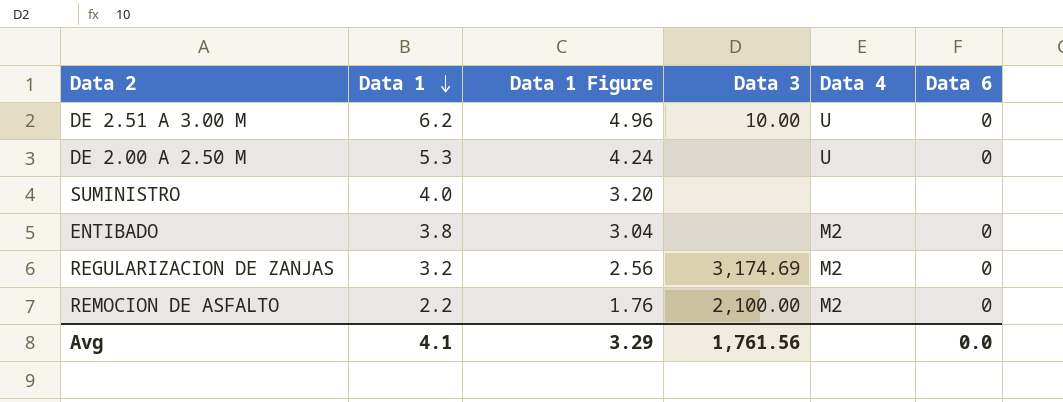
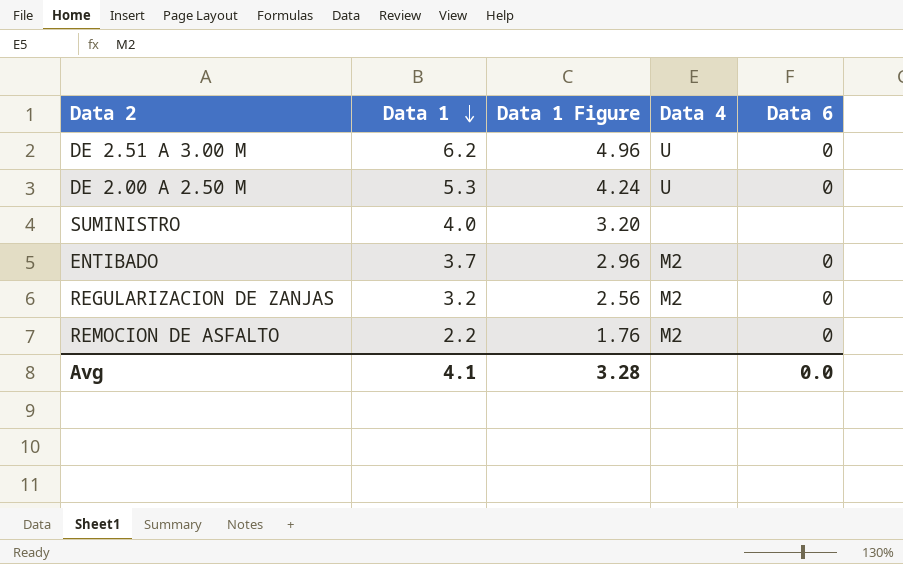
column Data 3 | position: 4 -> none
ENTIBADO | Data 1: 3.8 -> 3.7
ENTIBADO | Data 1 Figure: 3.04 -> 2.96
Avg | Data 1 Figure: 3.29 -> 3.28

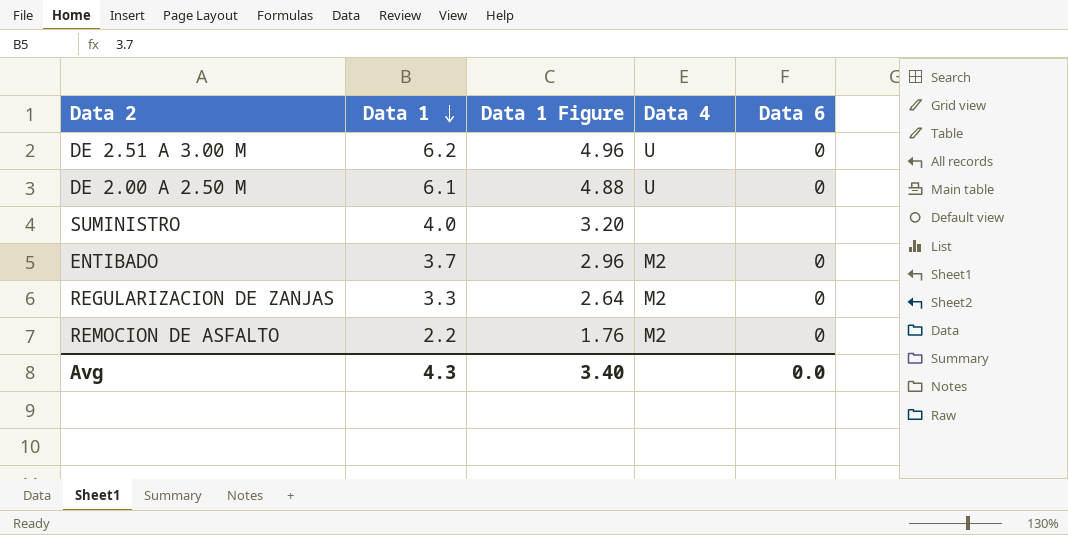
DE 2.00 A 2.50 M | Data 1: 5.3 -> 6.1
DE 2.00 A 2.50 M | Data 1 Figure: 4.24 -> 4.88
REGULARIZACION DE ZANJAS | Data 1: 3.2 -> 3.3
REGULARIZACION DE ZANJAS | Data 1 Figure: 2.56 -> 2.64
Avg | Data 1: 4.1 -> 4.3
Avg | Data 1 Figure: 3.28 -> 3.40

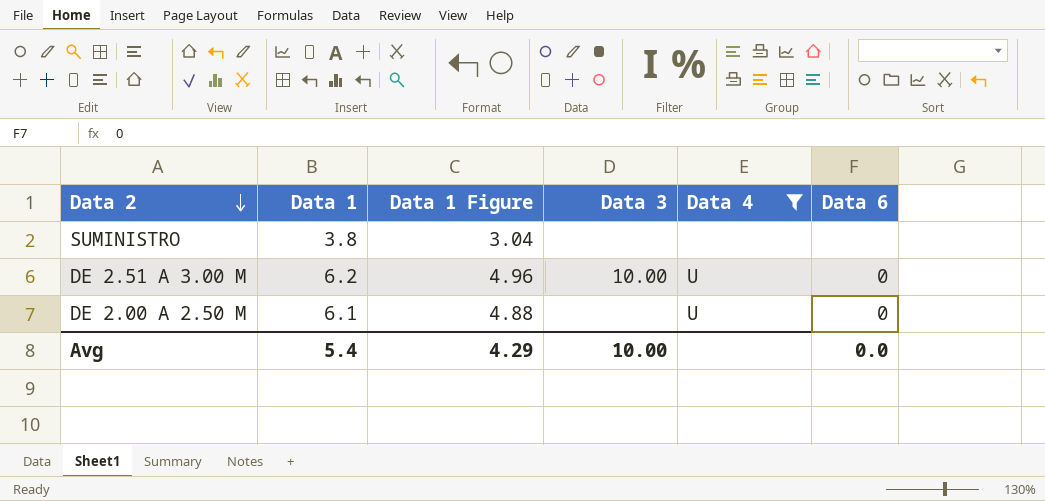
filter: none -> Data 4 != M2
row order: Data 1 descending -> Data 2 descending
column Data 3 | position: none -> 4
SUMINISTRO | Data 1: 4.0 -> 3.8
SUMINISTRO | Data 1 Figure: 3.20 -> 3.04
Avg | Data 1: 4.3 -> 5.4
Avg | Data 1 Figure: 3.40 -> 4.29

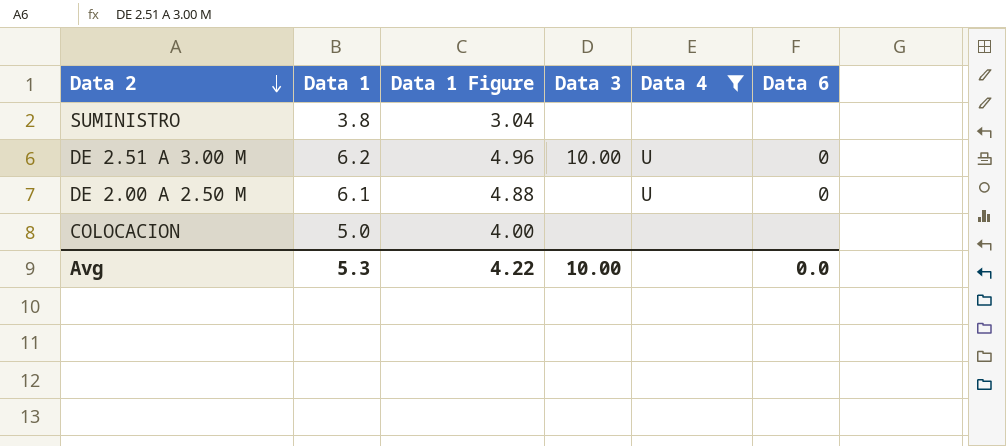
row COLOCACION: none -> 5.0 | 4.00 | none | none | none
Avg | Data 1: 5.4 -> 5.3
Avg | Data 1 Figure: 4.29 -> 4.22

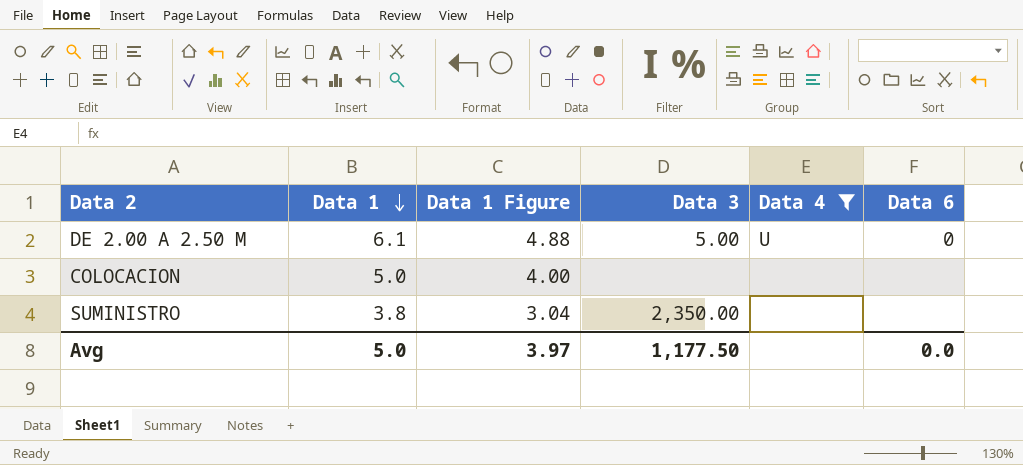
row order: Data 2 descending -> Data 1 descending
row DE 2.51 A 3.00 M: 6.2 | 4.96 | 10.00 | U | 0 -> none
DE 2.00 A 2.50 M | Data 3: none -> 5.00
SUMINISTRO | Data 3: none -> 2,350.00
Avg | Data 1: 5.3 -> 5.0
Avg | Data 1 Figure: 4.22 -> 3.97
Avg | Data 3: 10.00 -> 1,177.50

